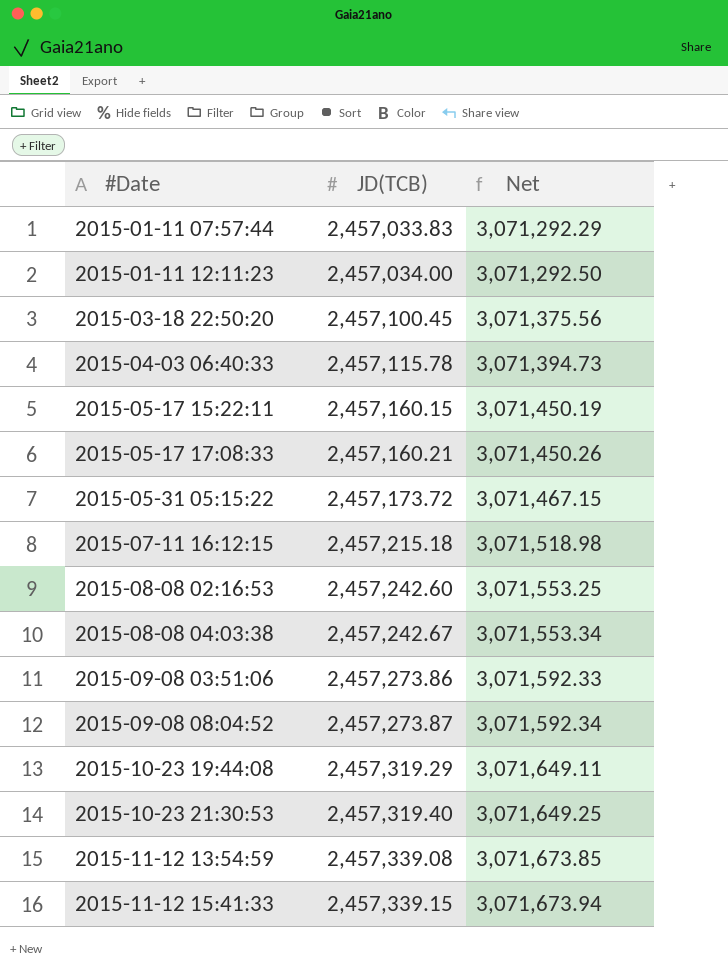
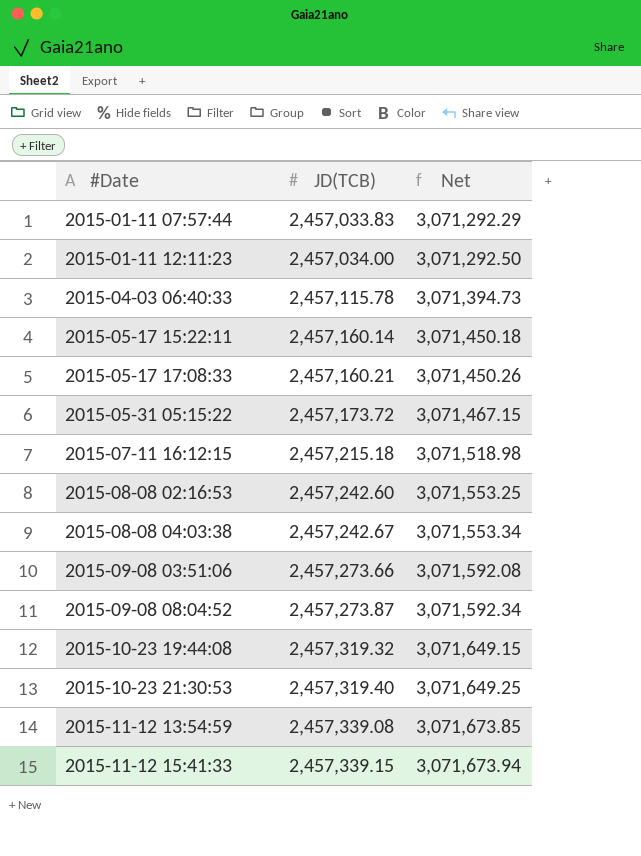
row 2015-03-18 22:50:20: 2,457,100.45 | 3,071,375.56 -> none
2015-05-17 15:22:11 | JD(TCB): 2,457,160.15 -> 2,457,160.14
2015-05-17 15:22:11 | Net: 3,071,450.19 -> 3,071,450.18
2015-09-08 03:51:06 | JD(TCB): 2,457,273.86 -> 2,457,273.66
2015-09-08 03:51:06 | Net: 3,071,592.33 -> 3,071,592.08
2015-10-23 19:44:08 | JD(TCB): 2,457,319.29 -> 2,457,319.32
2015-10-23 19:44:08 | Net: 3,071,649.11 -> 3,071,649.15

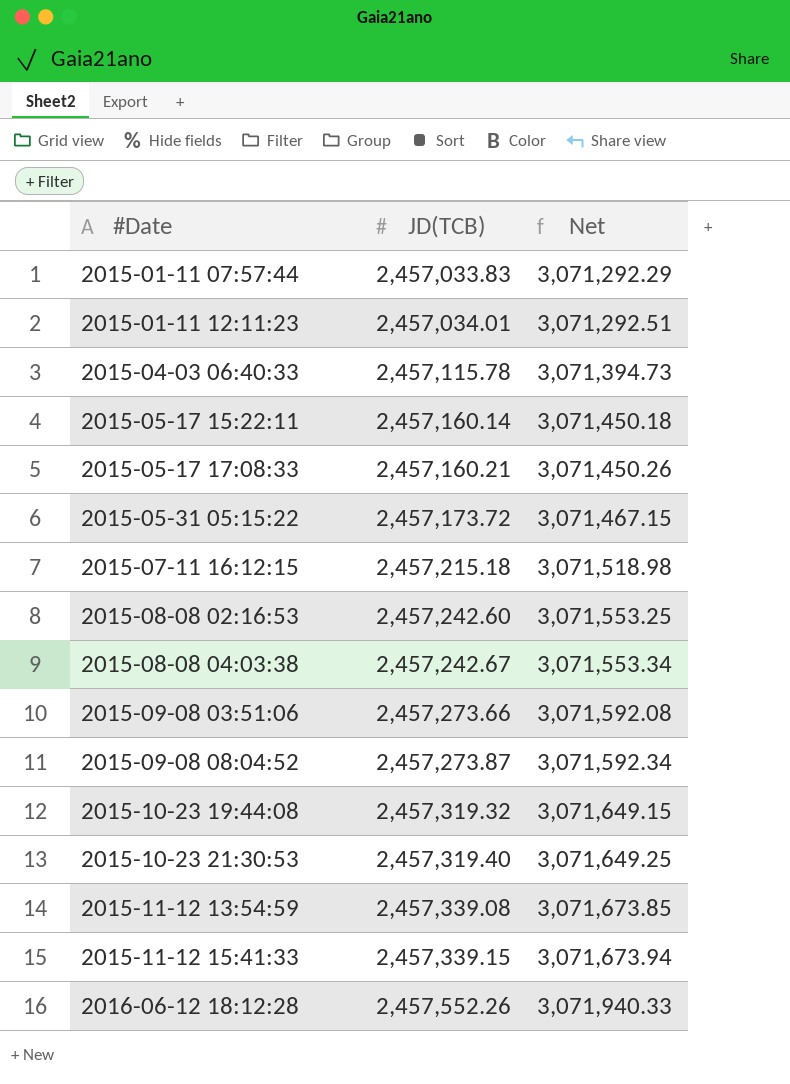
2015-01-11 12:11:23 | JD(TCB): 2,457,034.00 -> 2,457,034.01
2015-01-11 12:11:23 | Net: 3,071,292.50 -> 3,071,292.51
row 2016-06-12 18:12:28: none -> 2,457,552.26 | 3,071,940.33

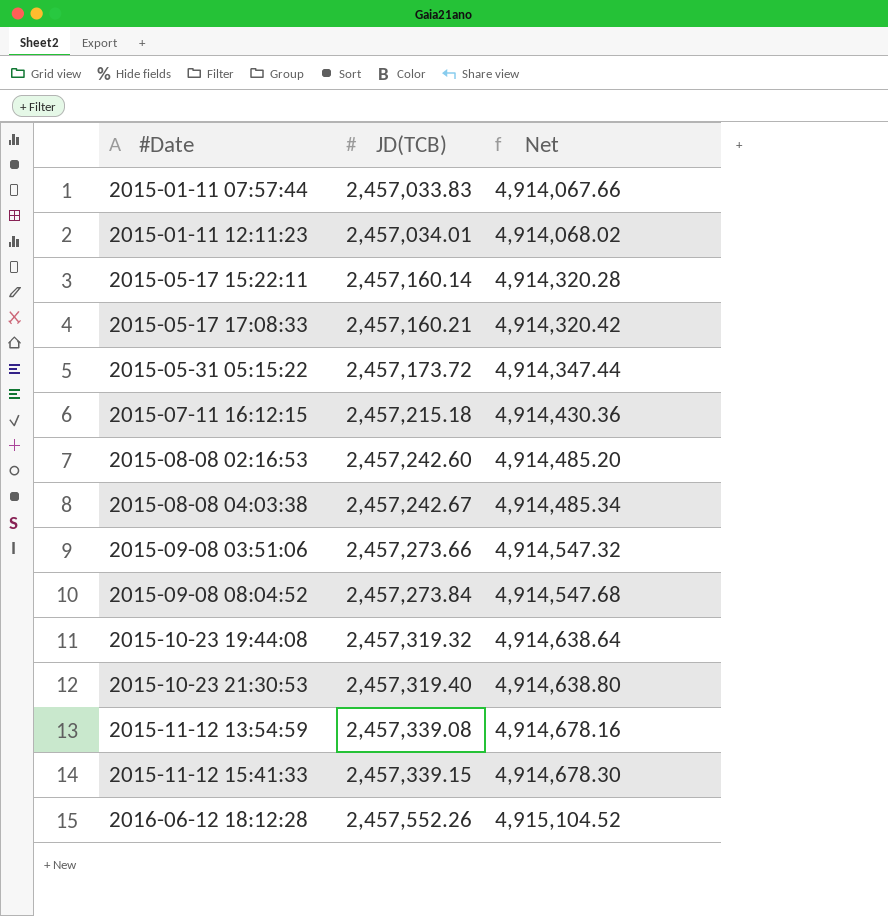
column Net | formula: [JD(TCB)] * 1.25 -> [JD(TCB)] * 2
row 2015-04-03 06:40:33: 2,457,115.78 | 3,071,394.73 -> none
2015-09-08 08:04:52 | JD(TCB): 2,457,273.87 -> 2,457,273.84

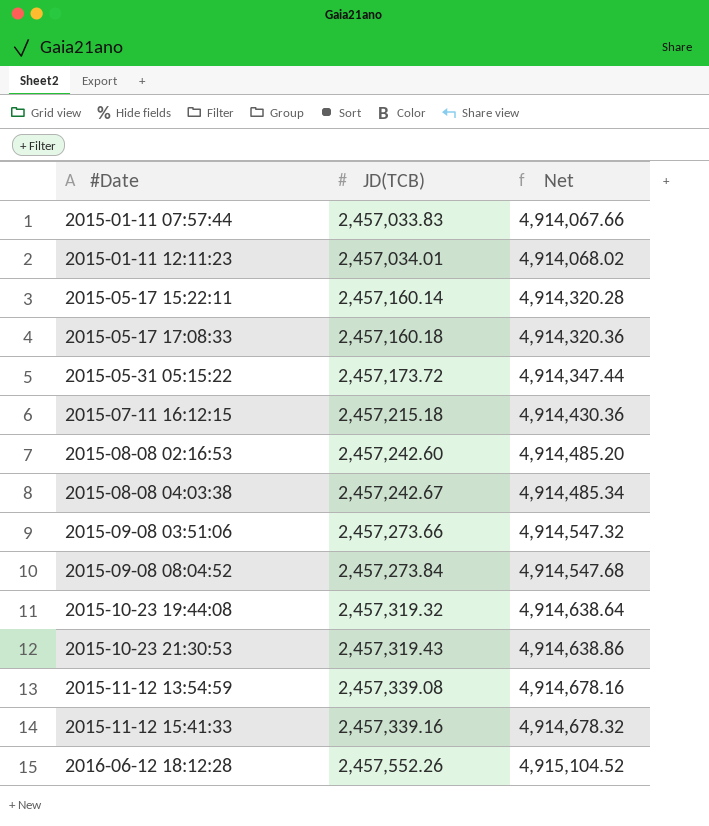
2015-05-17 17:08:33 | JD(TCB): 2,457,160.21 -> 2,457,160.18
2015-05-17 17:08:33 | Net: 4,914,320.42 -> 4,914,320.36
2015-10-23 21:30:53 | JD(TCB): 2,457,319.40 -> 2,457,319.43
2015-10-23 21:30:53 | Net: 4,914,638.80 -> 4,914,638.86
2015-11-12 15:41:33 | JD(TCB): 2,457,339.15 -> 2,457,339.16
2015-11-12 15:41:33 | Net: 4,914,678.30 -> 4,914,678.32

